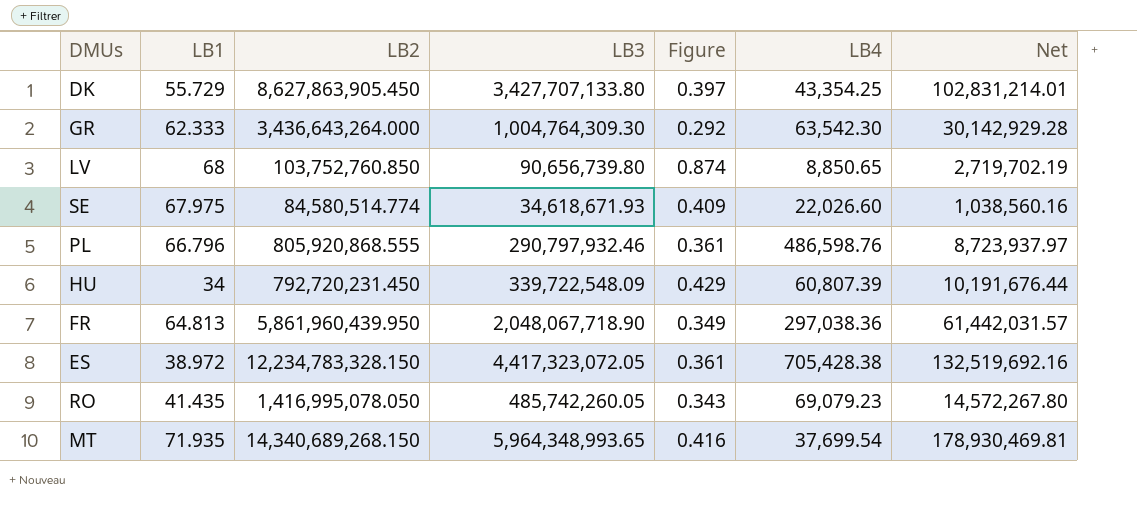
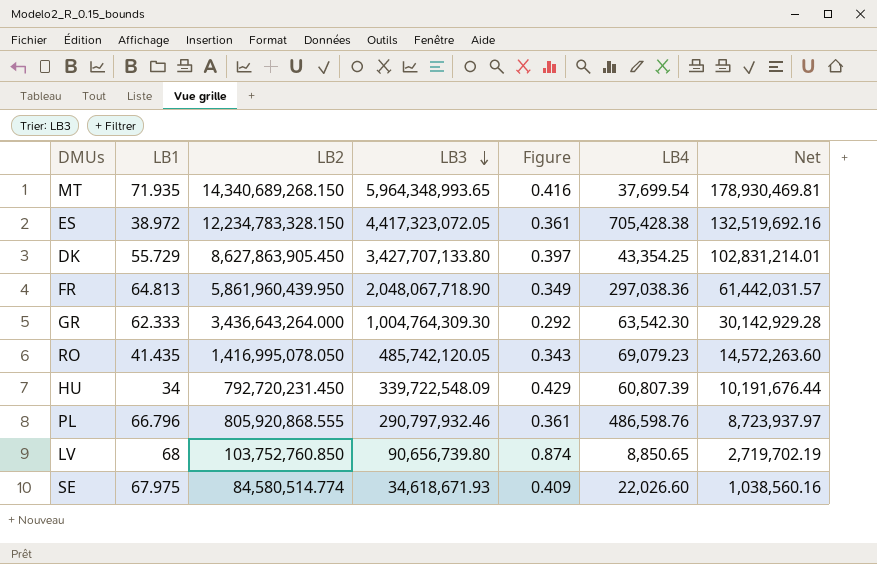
row order: none -> LB3 descending
RO | LB3: 485,742,260.05 -> 485,742,120.05
RO | Net: 14,572,267.80 -> 14,572,263.60

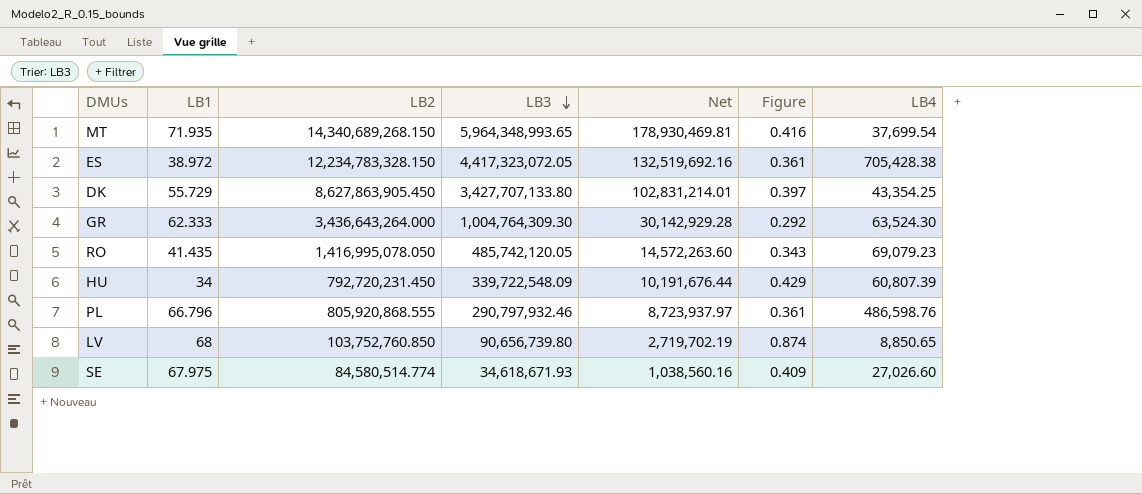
column Net | position: 7 -> 5
row FR: 64.813 | 5,861,960,439.950 | 2,048,067,718.90 | 0.349 | 297,038.36 | 61,442,031.57 -> none
GR | LB4: 63,542.30 -> 63,524.30
SE | LB4: 22,026.60 -> 27,026.60

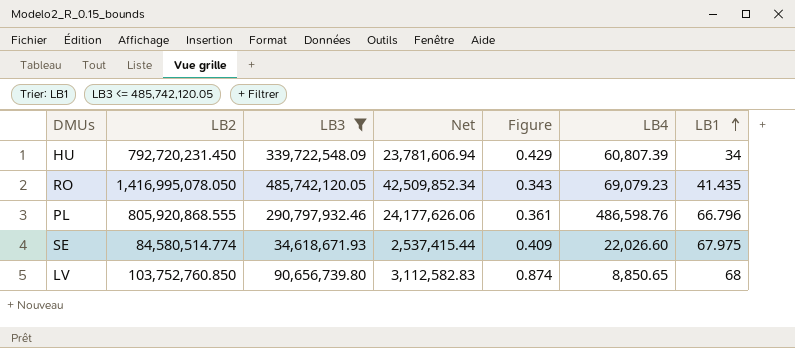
filter: none -> LB3 <= 485,742,120.05
row order: LB3 descending -> LB1 ascending
column Net | formula: [LB3] * 0.03 -> [LB2] * 0.03
column LB1 | position: 2 -> 7
SE | LB4: 27,026.60 -> 22,026.60

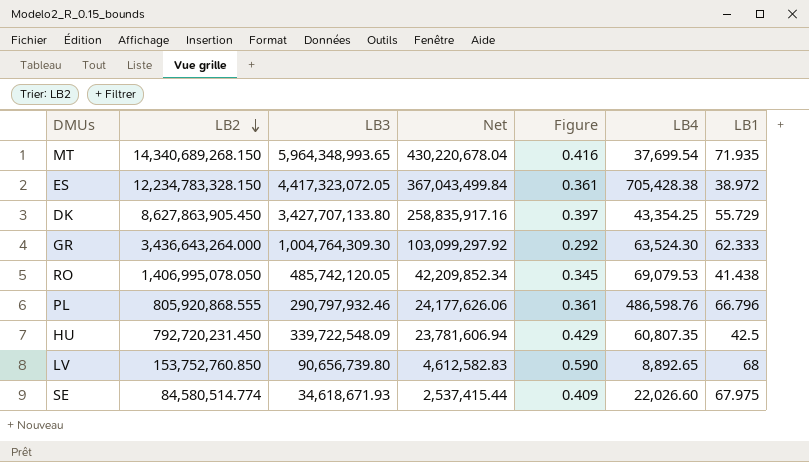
filter: LB3 <= 485,742,120.05 -> none
row order: LB1 ascending -> LB2 descending
RO | LB2: 1,416,995,078.050 -> 1,406,995,078.050
RO | Net: 42,509,852.34 -> 42,209,852.34
RO | Figure: 0.343 -> 0.345
RO | LB4: 69,079.23 -> 69,079.53
RO | LB1: 41.435 -> 41.438
HU | LB4: 60,807.39 -> 60,807.35
HU | LB1: 34 -> 42.5
LV | LB2: 103,752,760.850 -> 153,752,760.850
LV | Net: 3,112,582.83 -> 4,612,582.83
LV | Figure: 0.874 -> 0.590
LV | LB4: 8,850.65 -> 8,892.65

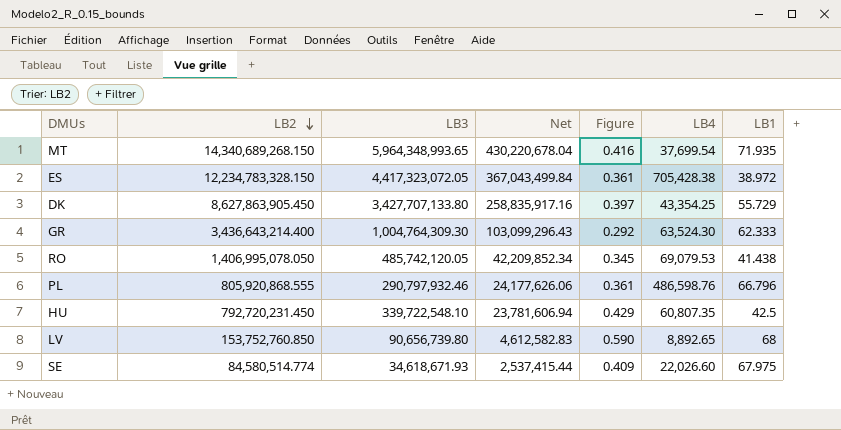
GR | LB2: 3,436,643,264.000 -> 3,436,643,214.400
GR | Net: 103,099,297.92 -> 103,099,296.43
HU | LB3: 339,722,548.09 -> 339,722,548.10

